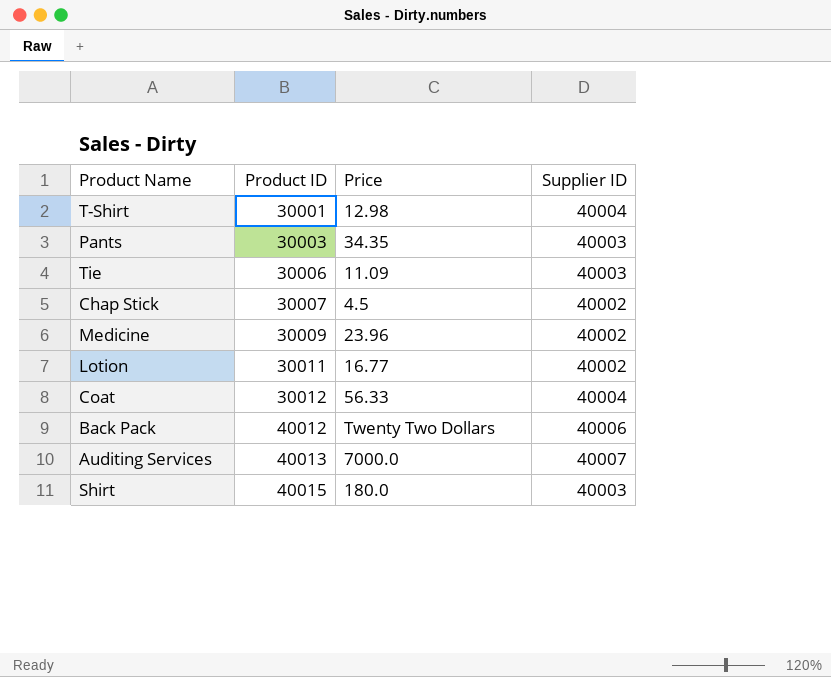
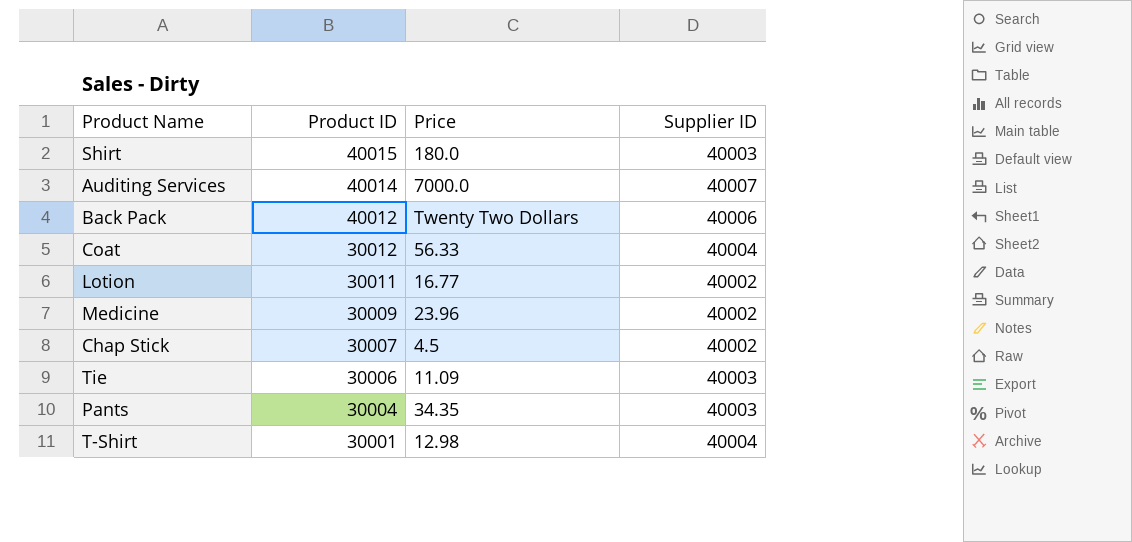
row order: Product ID ascending -> Product ID descending
Auditing Services | Product ID: 40013 -> 40014
Pants | Product ID: 30003 -> 30004

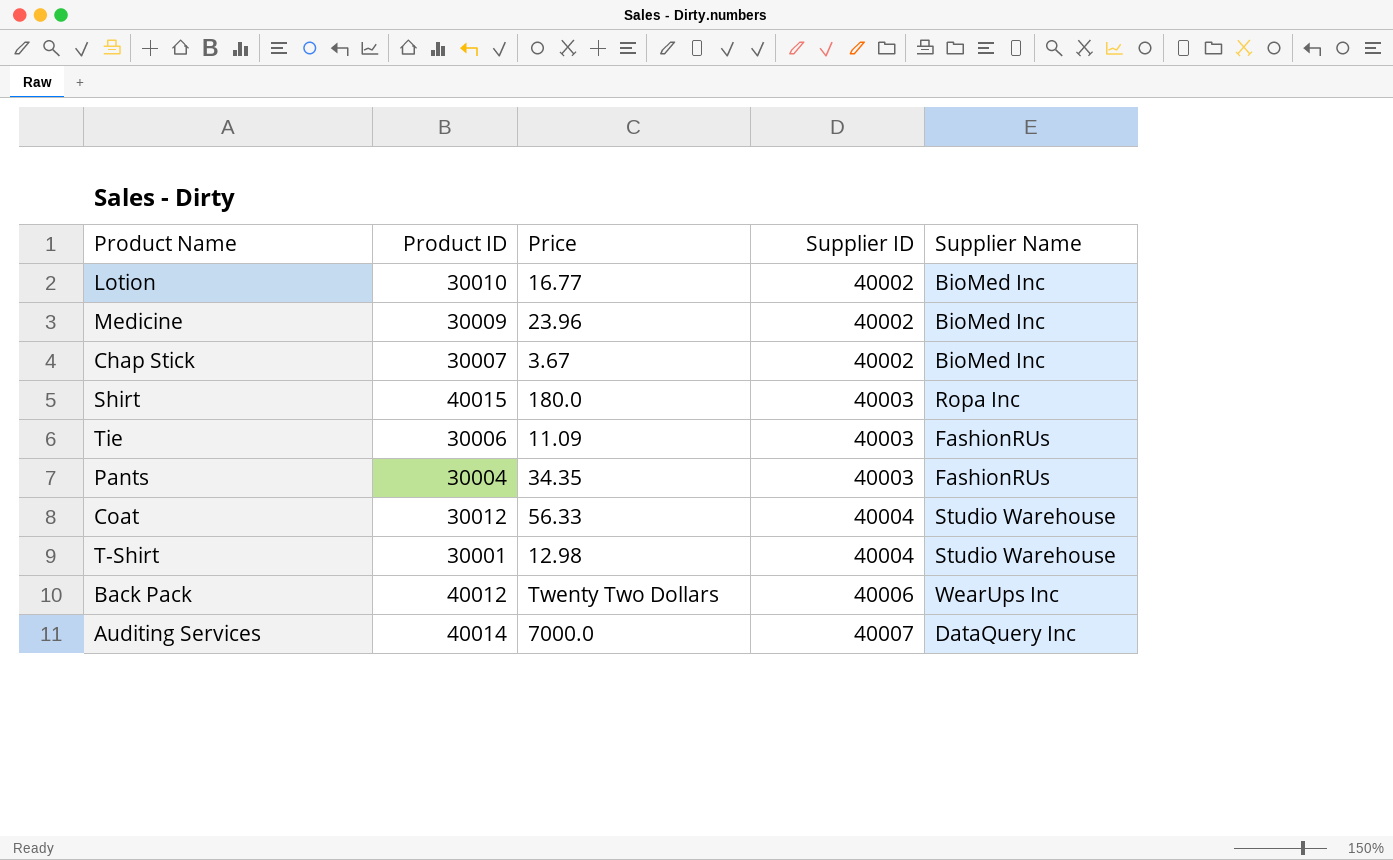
row order: Product ID descending -> Supplier ID ascending
column Supplier Name | position: none -> 5
Lotion | Product ID: 30011 -> 30010
Chap Stick | Price: 4.5 -> 3.67

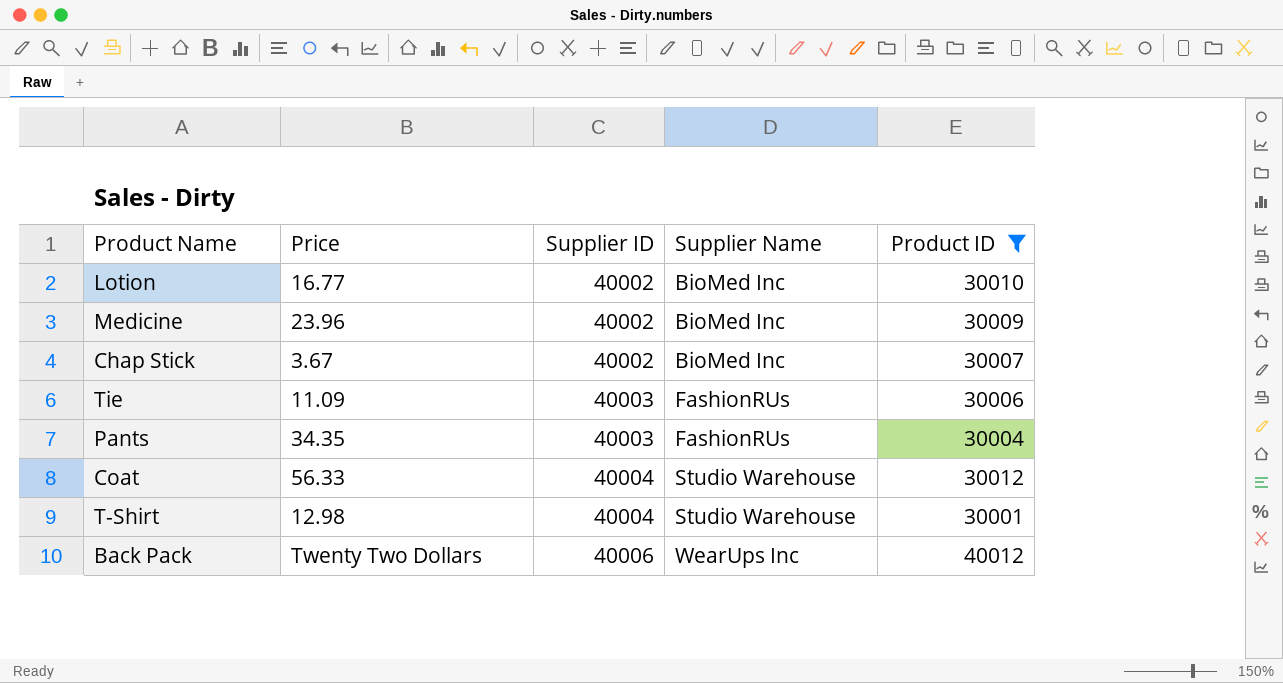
filter: none -> Product ID <= 40012
column Product ID | position: 2 -> 5

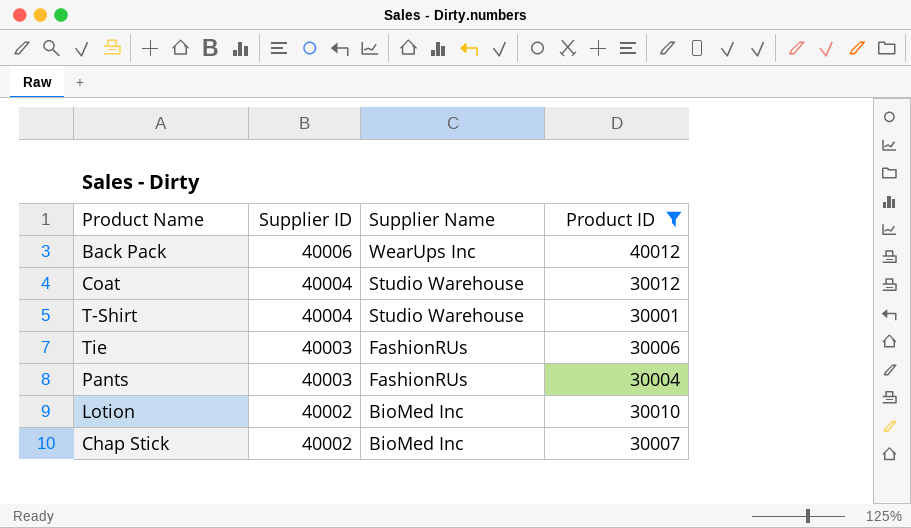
row order: Supplier ID ascending -> Supplier ID descending
column Price | position: 2 -> none
row Medicine: 23.96 | 40002 | BioMed Inc | 30009 -> none

